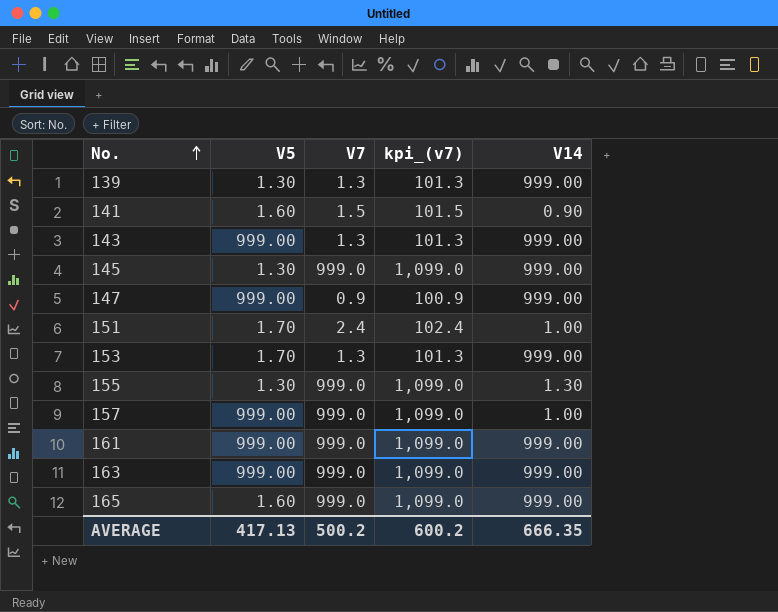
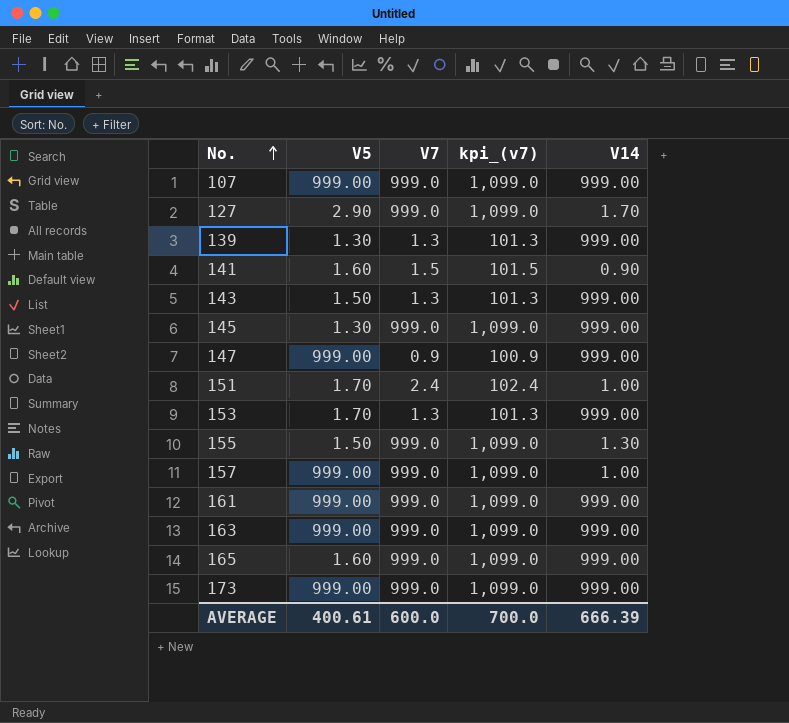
row 107: none -> 999.00 | 999.0 | 1,099.0 | 999.00
row 127: none -> 2.90 | 999.0 | 1,099.0 | 1.70
143 | V5: 999.00 -> 1.50
155 | V5: 1.30 -> 1.50
row 173: none -> 999.00 | 999.0 | 1,099.0 | 999.00
AVERAGE | V5: 417.13 -> 400.61
AVERAGE | V7: 500.2 -> 600.0
AVERAGE | kpi_(v7): 600.2 -> 700.0
AVERAGE | V14: 666.35 -> 666.39

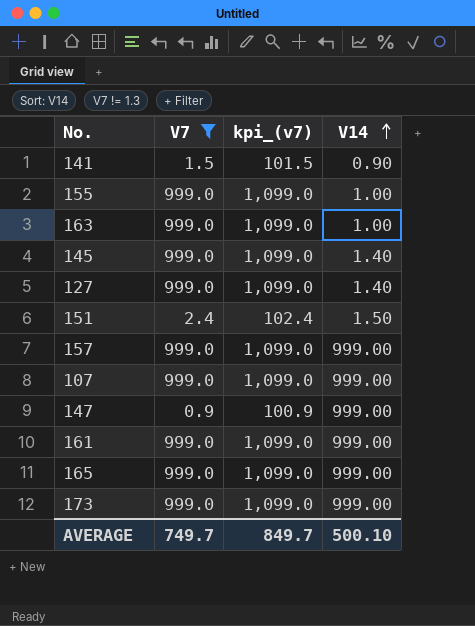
filter: none -> V7 != 1.3
row order: No. ascending -> V14 ascending
column V5 | position: 2 -> none
155 | V14: 1.30 -> 1.00
163 | V14: 999.00 -> 1.00
145 | V14: 999.00 -> 1.40
127 | V14: 1.70 -> 1.40
151 | V14: 1.00 -> 1.50
157 | V14: 1.00 -> 999.00
AVERAGE | V7: 600.0 -> 749.7
AVERAGE | kpi_(v7): 700.0 -> 849.7
AVERAGE | V14: 666.39 -> 500.10

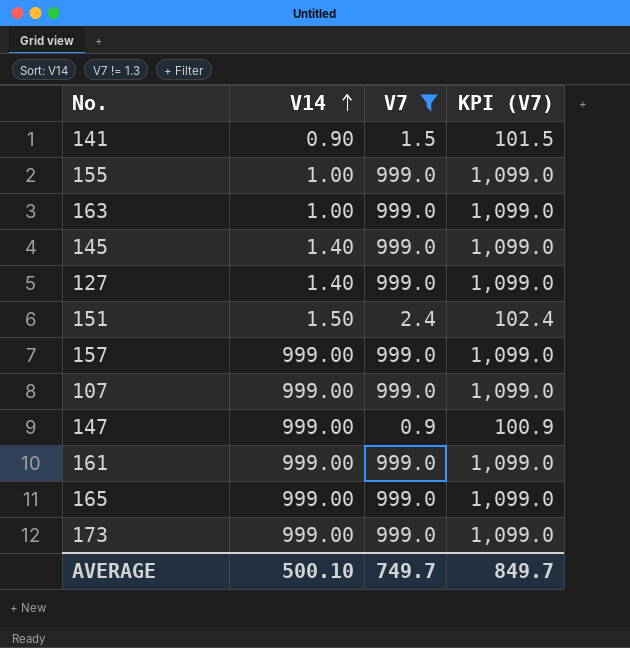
column V14 | position: 4 -> 2
column name: kpi_(v7) -> KPI (V7)

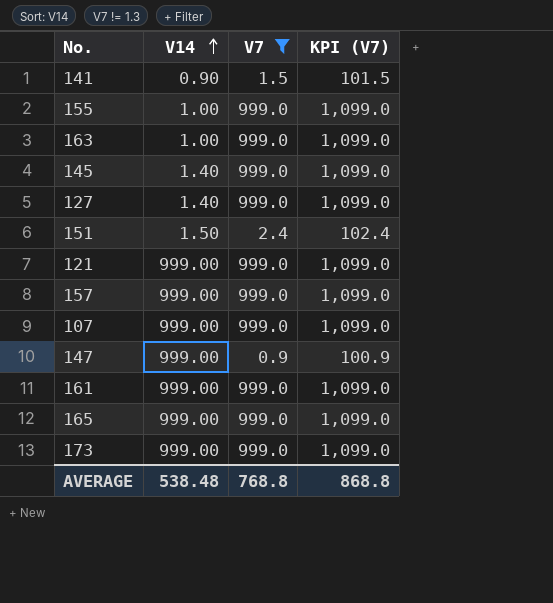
row 121: none -> 999.00 | 999.0 | 1,099.0
AVERAGE | V14: 500.10 -> 538.48
AVERAGE | V7: 749.7 -> 768.8
AVERAGE | KPI (V7): 849.7 -> 868.8

